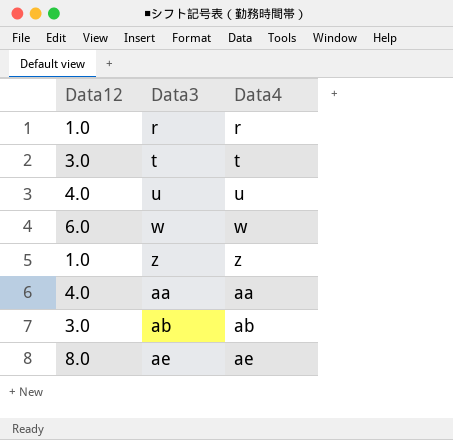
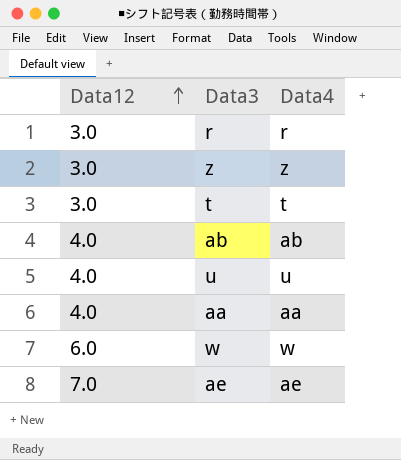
row order: none -> Data12 ascending
r | Data12: 1.0 -> 3.0
z | Data12: 1.0 -> 3.0
ab | Data12: 3.0 -> 4.0
ae | Data12: 8.0 -> 7.0

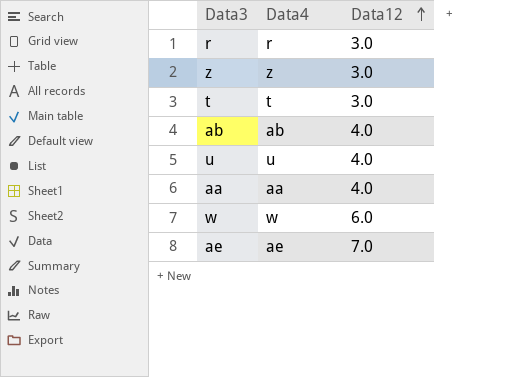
column Data12 | position: 1 -> 3

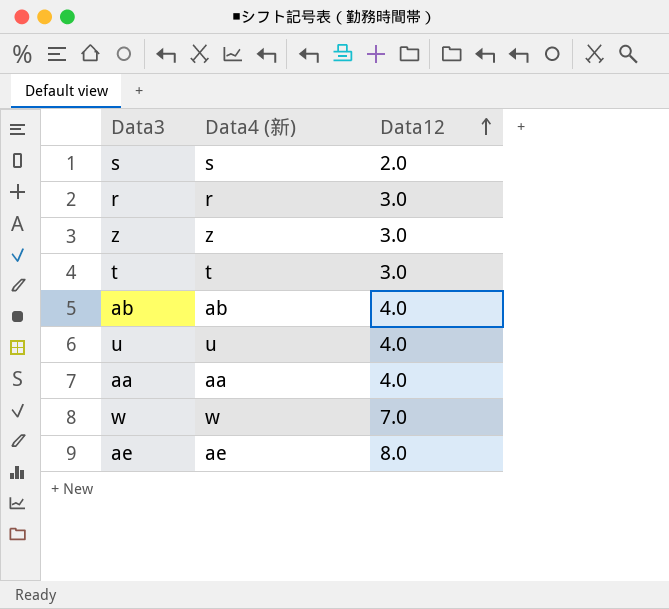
column name: Data4 -> Data4 (新)
row s: none -> s | 2.0
w | Data12: 6.0 -> 7.0
ae | Data12: 7.0 -> 8.0

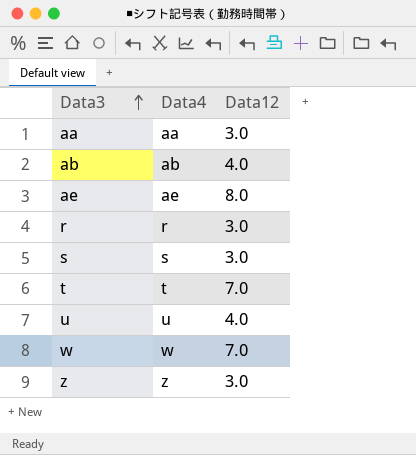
row order: Data12 ascending -> Data3 ascending
column name: Data4 (新) -> Data4
aa | Data12: 4.0 -> 3.0
s | Data12: 2.0 -> 3.0
t | Data12: 3.0 -> 7.0

